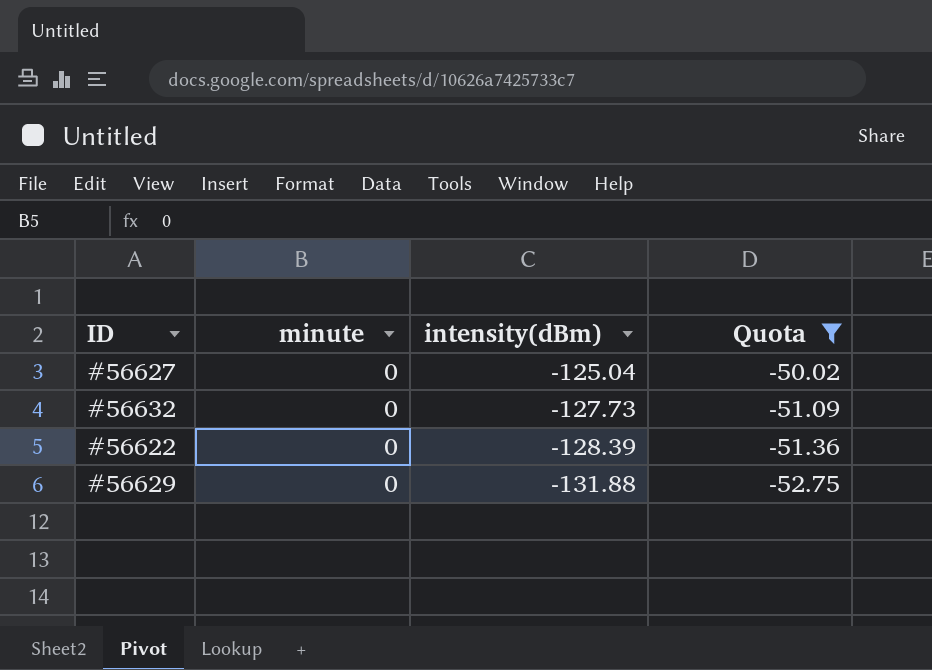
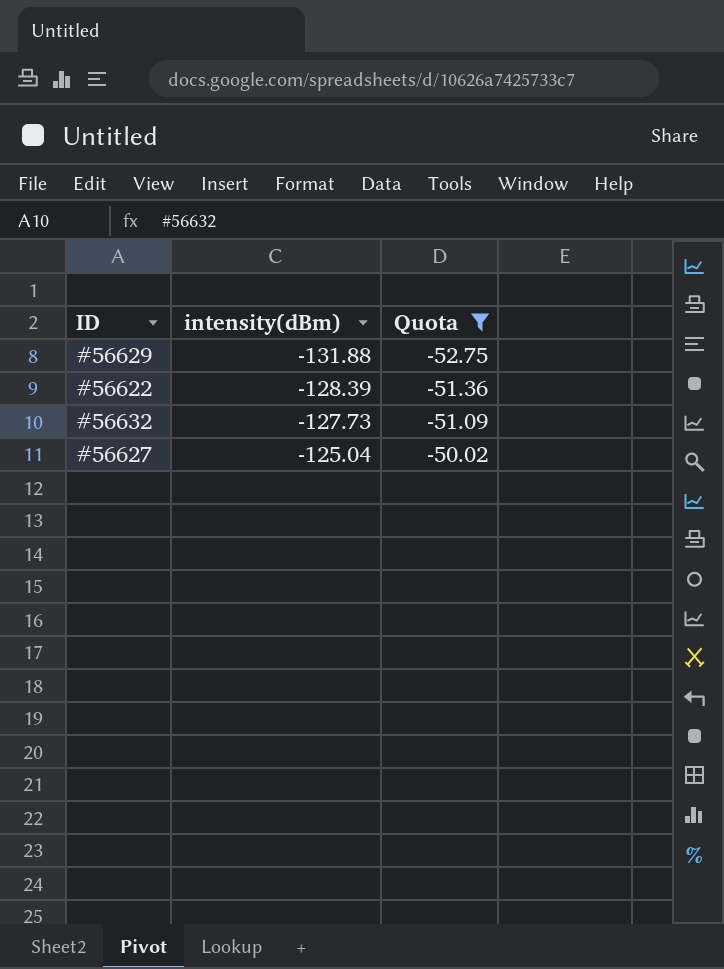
row order: intensity(dBm) descending -> intensity(dBm) ascending
column minute | position: 2 -> none

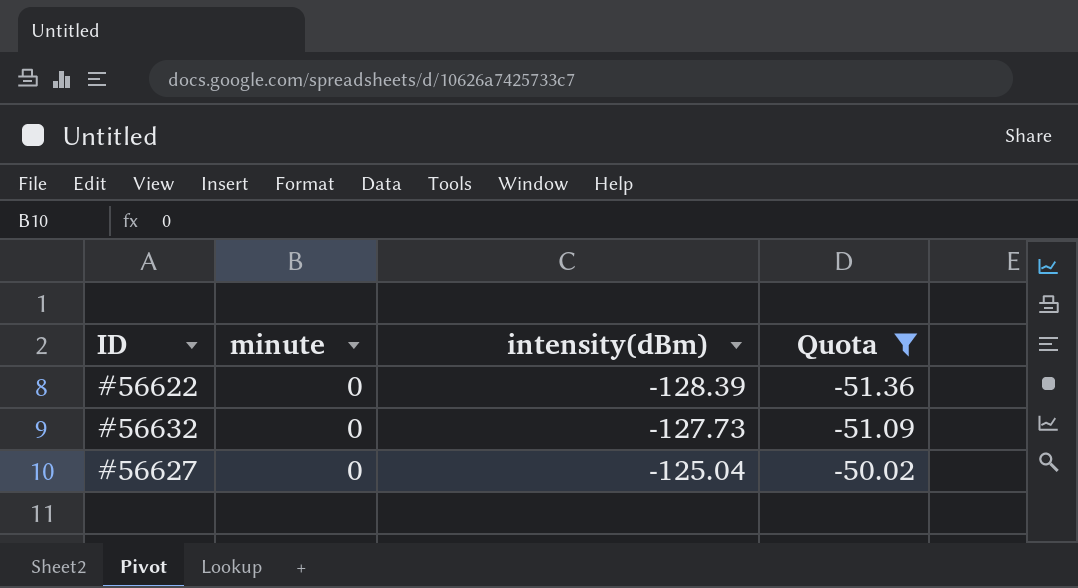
column minute | position: none -> 2
row #56629: -131.88 | -52.75 -> none

